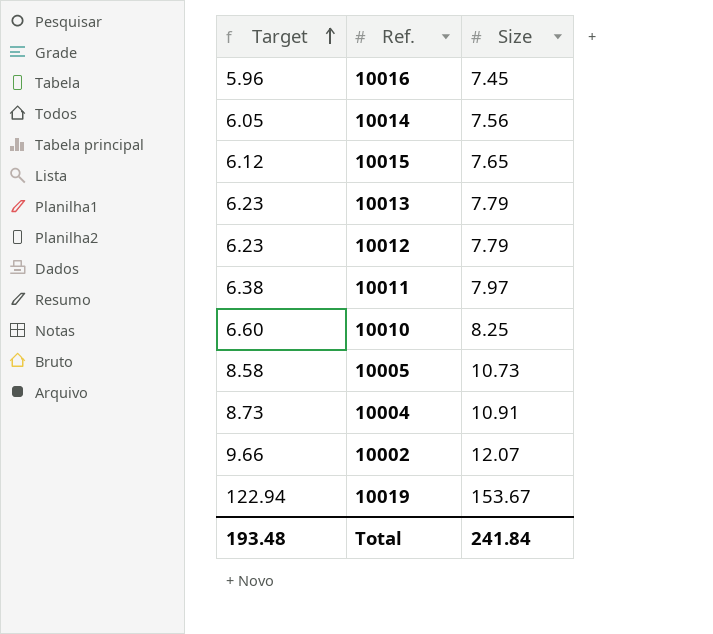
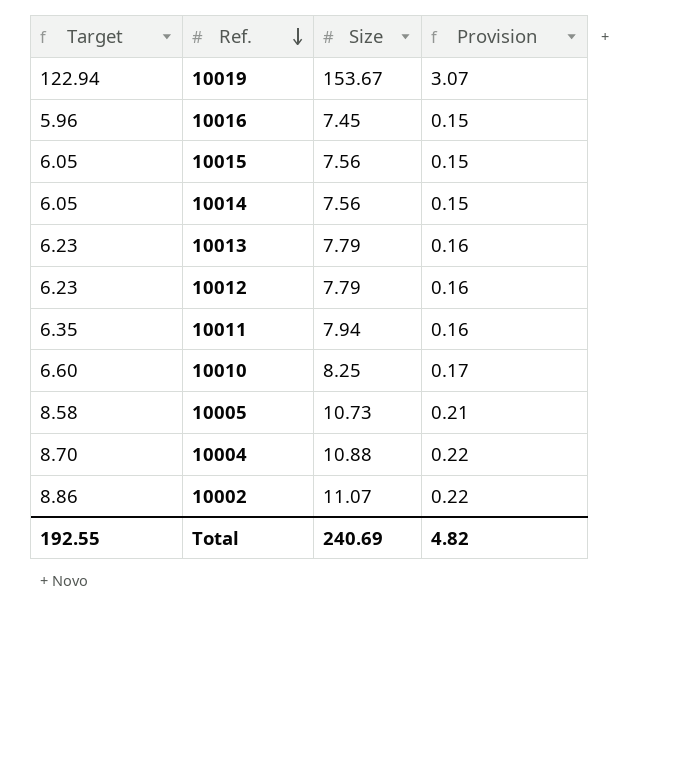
row order: Target ascending -> Ref. descending
column Provision | formula: none -> [Size] * 0.02
10015 | Target: 6.12 -> 6.05
10015 | Size: 7.65 -> 7.56
10011 | Target: 6.38 -> 6.35
10011 | Size: 7.97 -> 7.94
10004 | Target: 8.73 -> 8.70
10004 | Size: 10.91 -> 10.88
10002 | Target: 9.66 -> 8.86
10002 | Size: 12.07 -> 11.07
Total | Target: 193.48 -> 192.55
Total | Size: 241.84 -> 240.69

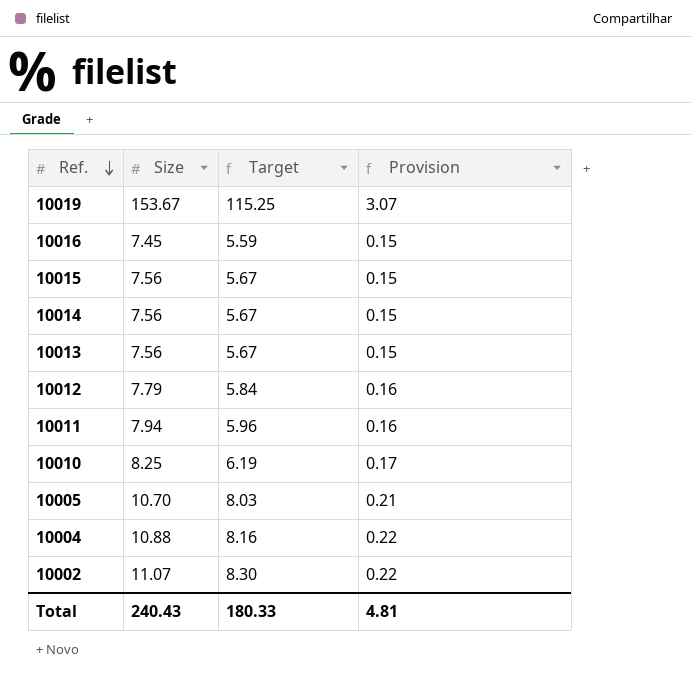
column Target | formula: [Size] * 0.8 -> [Size] * 0.75
column Target | position: 1 -> 3
10013 | Size: 7.79 -> 7.56
10013 | Provision: 0.16 -> 0.15
10005 | Size: 10.73 -> 10.70
Total | Size: 240.69 -> 240.43
Total | Target: 192.55 -> 180.33
Total | Provision: 4.82 -> 4.81

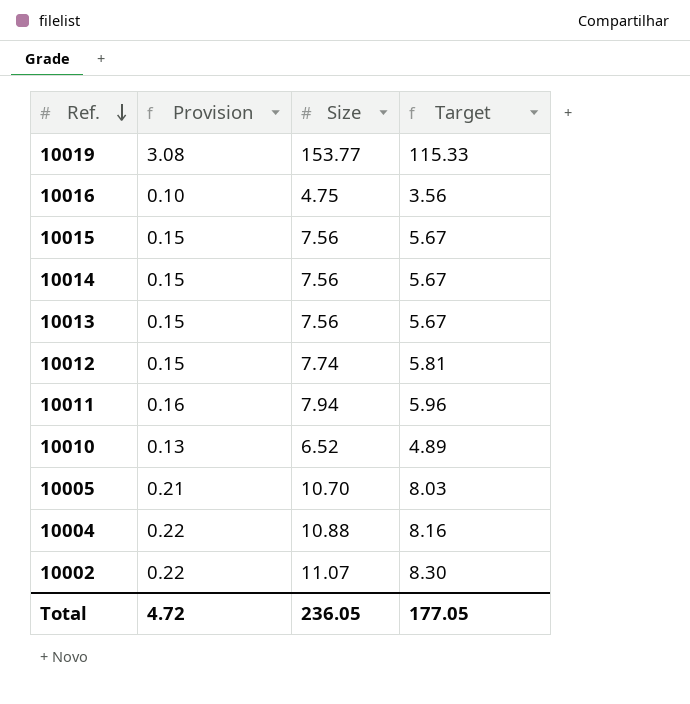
column Provision | position: 4 -> 2
10019 | Provision: 3.07 -> 3.08
10019 | Size: 153.67 -> 153.77
10019 | Target: 115.25 -> 115.33
10016 | Provision: 0.15 -> 0.10
10016 | Size: 7.45 -> 4.75
10016 | Target: 5.59 -> 3.56
10012 | Provision: 0.16 -> 0.15
10012 | Size: 7.79 -> 7.74
10012 | Target: 5.84 -> 5.81
10010 | Provision: 0.17 -> 0.13
10010 | Size: 8.25 -> 6.52
10010 | Target: 6.19 -> 4.89
Total | Provision: 4.81 -> 4.72
Total | Size: 240.43 -> 236.05
Total | Target: 180.33 -> 177.05

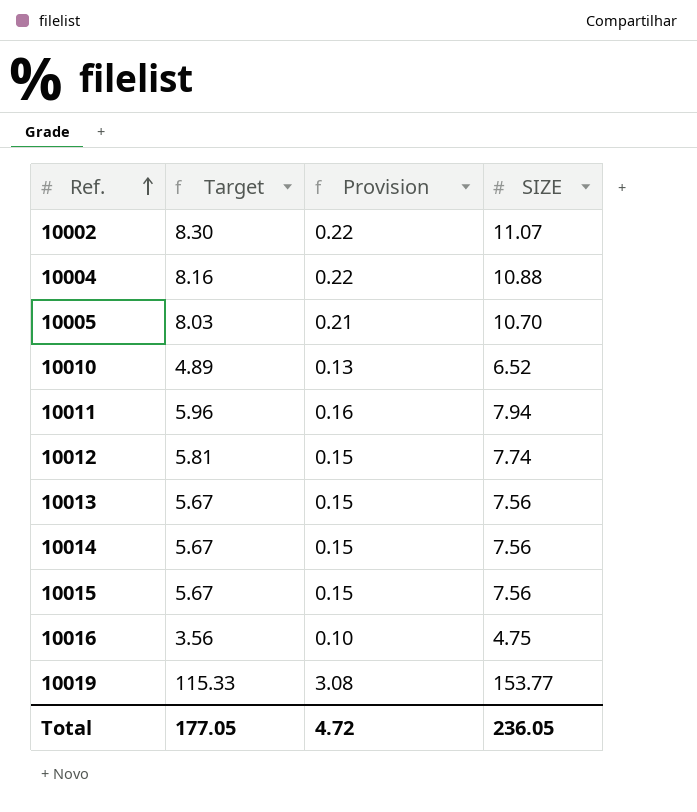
row order: Ref. descending -> Ref. ascending
column Target | position: 4 -> 2
column name: Size -> SIZE

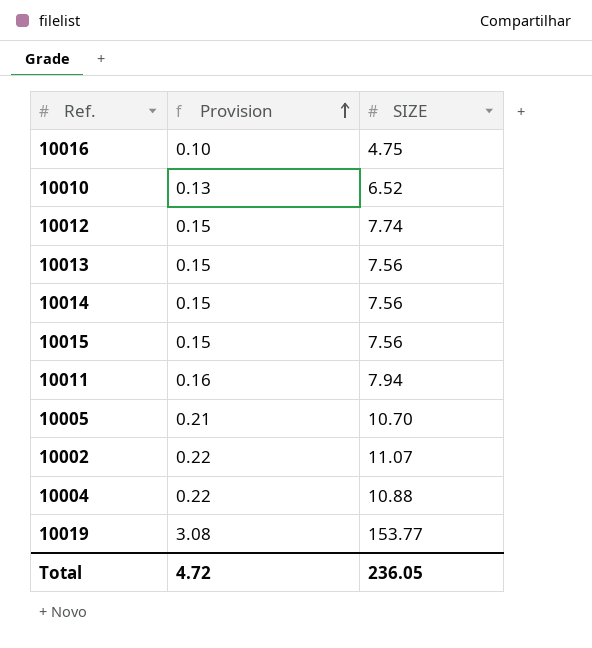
row order: Ref. ascending -> Provision ascending
column Target | formula: [SIZE] * 0.75 -> none

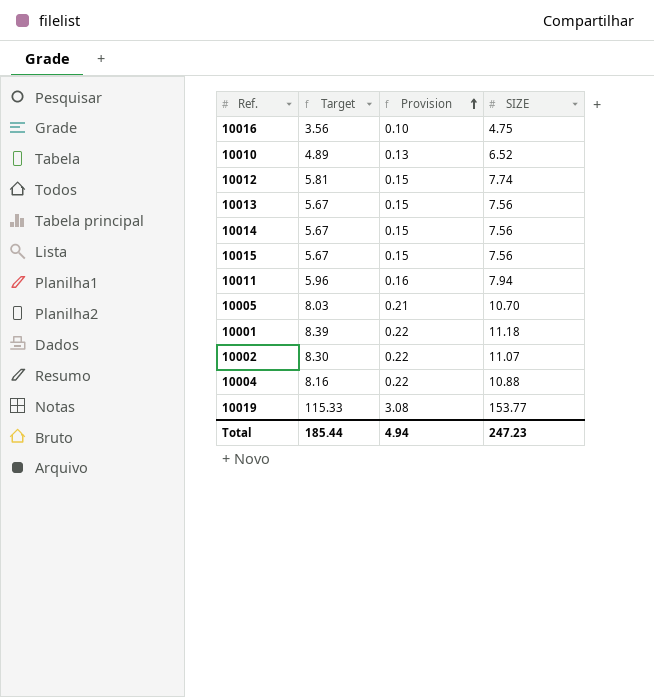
column Target | formula: none -> [SIZE] * 0.75
row 10001: none -> 8.39 | 0.22 | 11.18
Total | Provision: 4.72 -> 4.94
Total | SIZE: 236.05 -> 247.23

